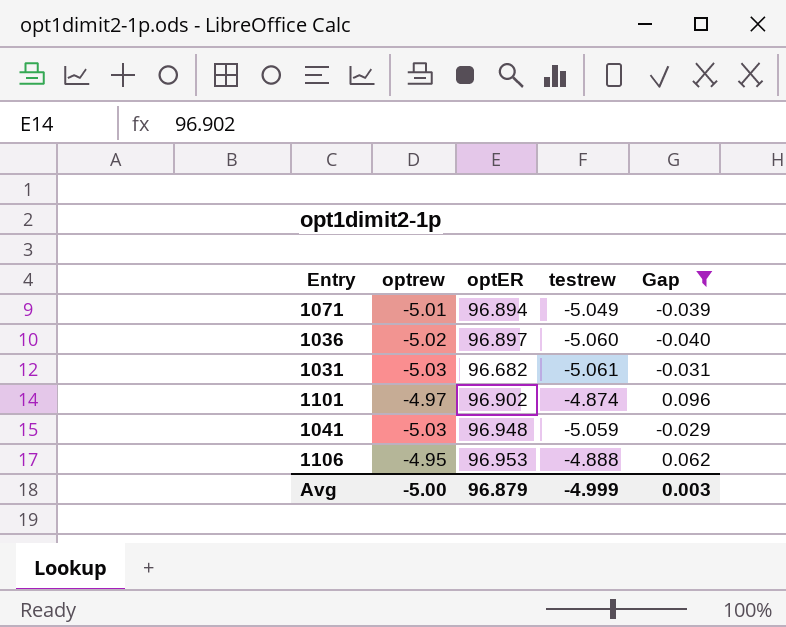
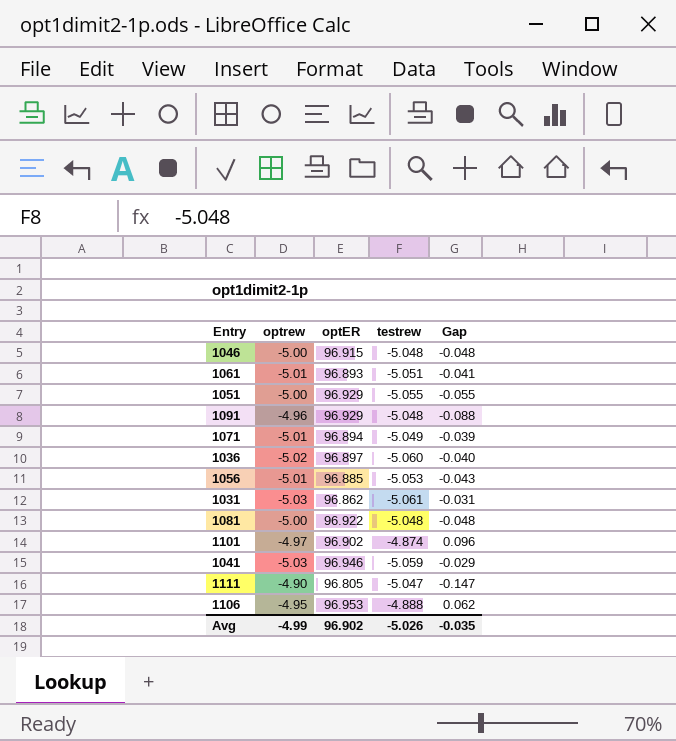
filter: Gap >= -0.040 -> none
1031 | optER: 96.682 -> 96.862
1041 | optER: 96.948 -> 96.946
Avg | optrew: -5.00 -> -4.99
Avg | optER: 96.879 -> 96.902
Avg | testrew: -4.999 -> -5.026
Avg | Gap: 0.003 -> -0.035

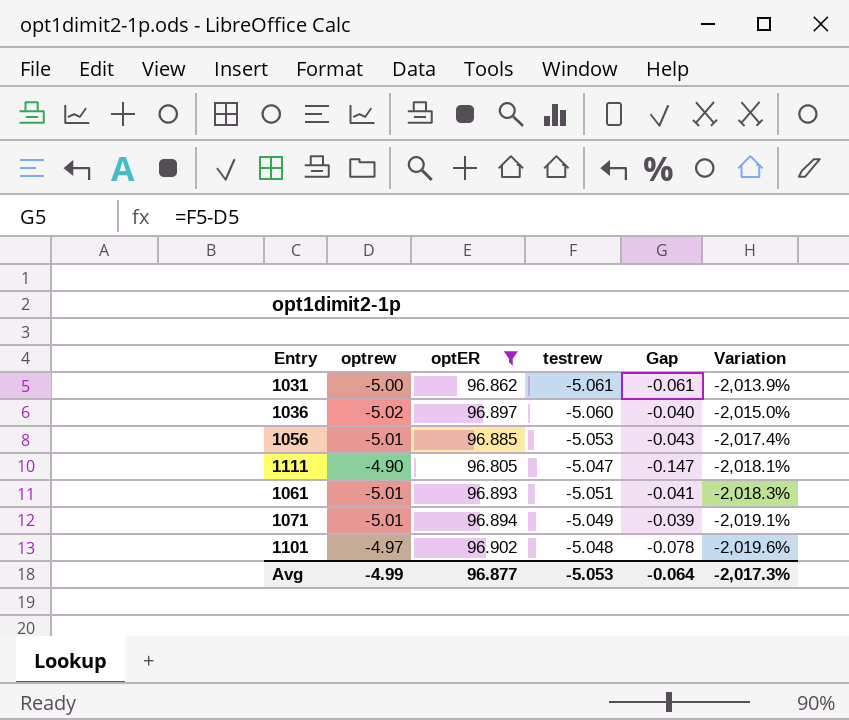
filter: none -> optER <= 96.902
row order: none -> Variation descending
column Variation | formula: none -> ([optER] - [testrew]) / [testrew]
1031 | optrew: -5.03 -> -5.00
1031 | Gap: -0.031 -> -0.061
1101 | testrew: -4.874 -> -5.048
1101 | Gap: 0.096 -> -0.078
Avg | optER: 96.902 -> 96.877
Avg | testrew: -5.026 -> -5.053
Avg | Gap: -0.035 -> -0.064

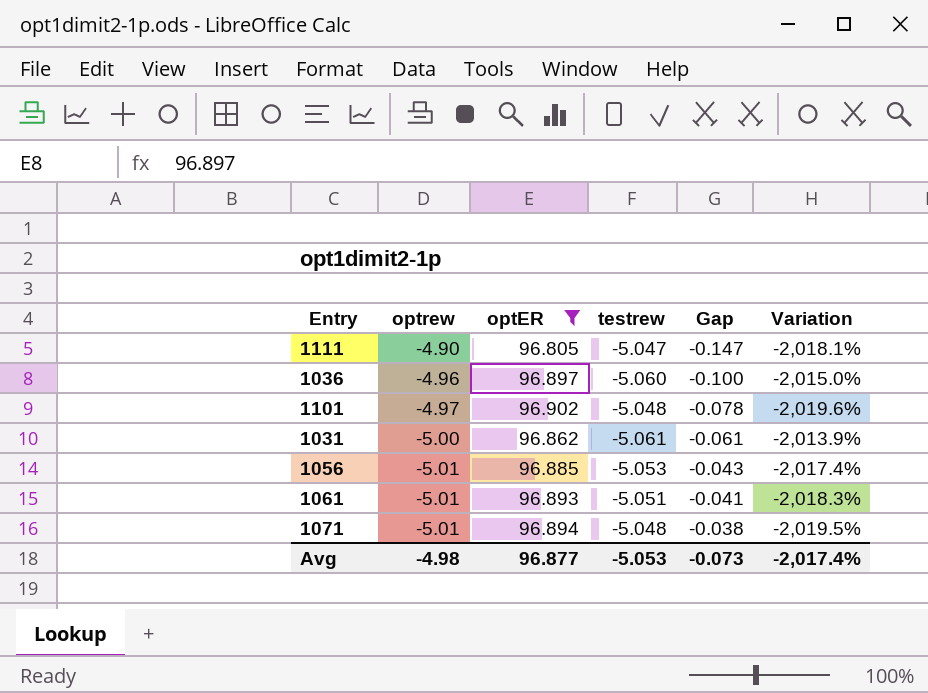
row order: Variation descending -> optrew descending
1036 | optrew: -5.02 -> -4.96
1036 | Gap: -0.040 -> -0.100
1071 | testrew: -5.049 -> -5.048
1071 | Gap: -0.039 -> -0.038
1071 | Variation: -2,019.1% -> -2,019.5%
Avg | optrew: -4.99 -> -4.98
Avg | Gap: -0.064 -> -0.073
Avg | Variation: -2,017.3% -> -2,017.4%

